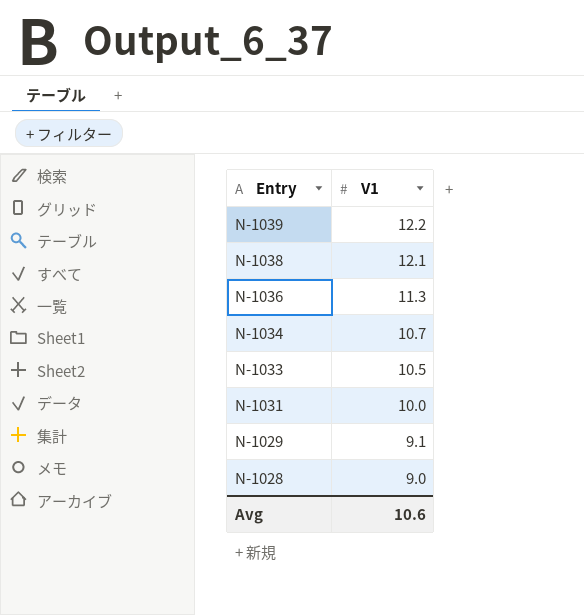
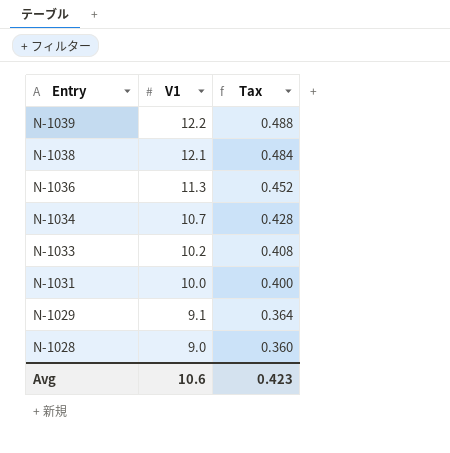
column Tax | formula: none -> [V1] * 0.04
N-1033 | V1: 10.5 -> 10.2

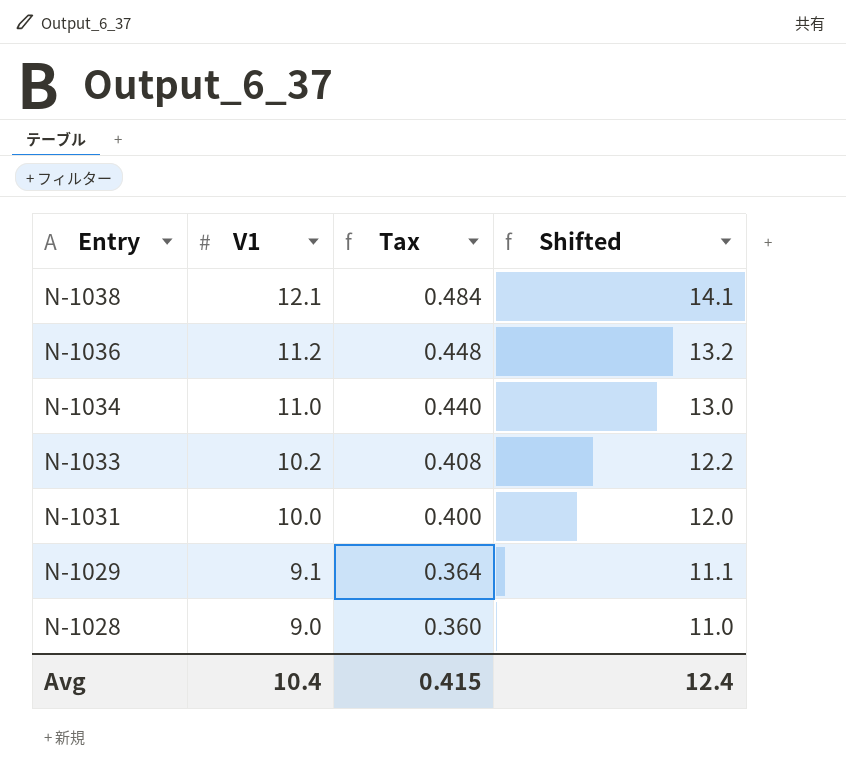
column Shifted | formula: none -> [V1] + 2
row N-1039: 12.2 | 0.488 -> none
N-1036 | V1: 11.3 -> 11.2
N-1036 | Tax: 0.452 -> 0.448
N-1034 | V1: 10.7 -> 11.0
N-1034 | Tax: 0.428 -> 0.440
Avg | V1: 10.6 -> 10.4
Avg | Tax: 0.423 -> 0.415

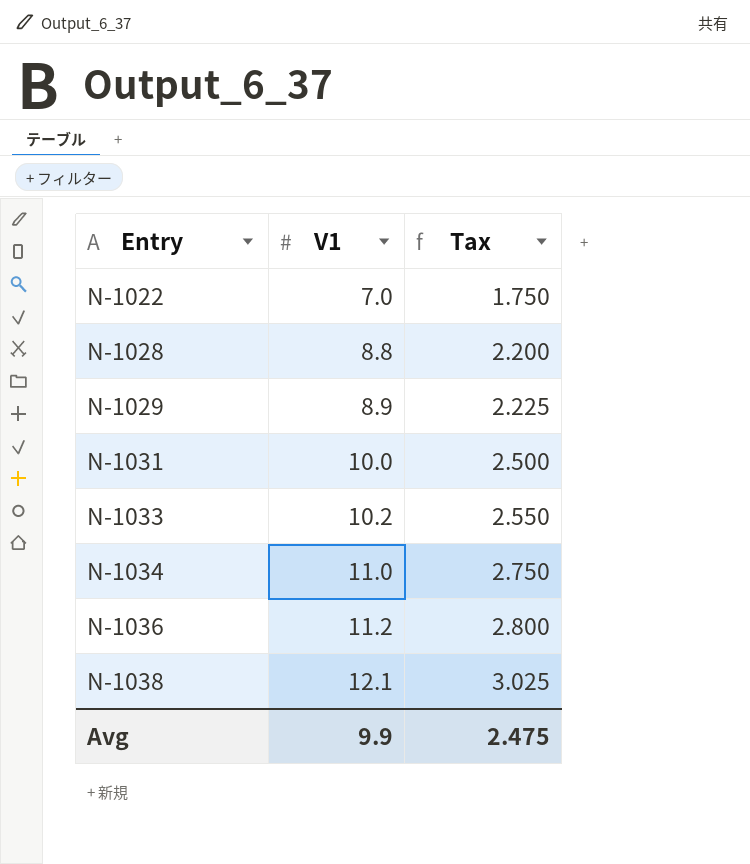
row order: Entry descending -> Entry ascending
column Shifted | formula: [V1] + 2 -> none
column Tax | formula: [V1] * 0.04 -> [V1] * 0.25
row N-1022: none -> 7.0 | 1.750
N-1028 | V1: 9.0 -> 8.8
N-1029 | V1: 9.1 -> 8.9
Avg | V1: 10.4 -> 9.9
Avg | Tax: 0.415 -> 2.475

